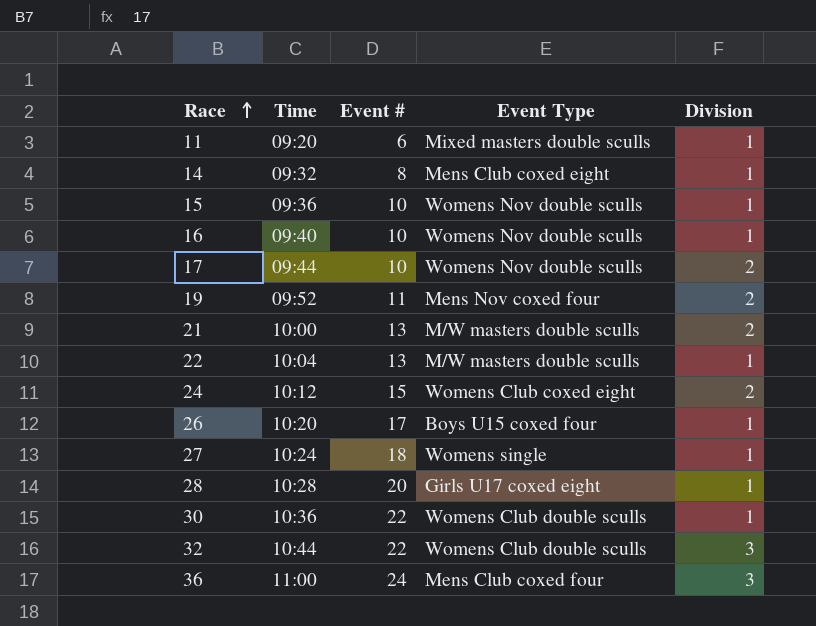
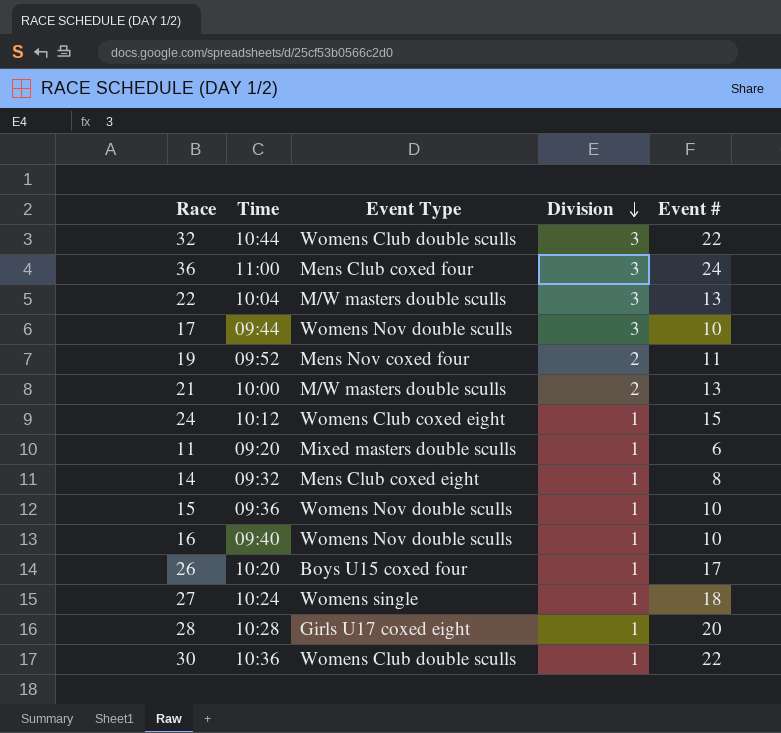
row order: Race ascending -> Division descending
column Event # | position: 3 -> 5
22 | Division: 1 -> 3
17 | Division: 2 -> 3
24 | Division: 2 -> 1

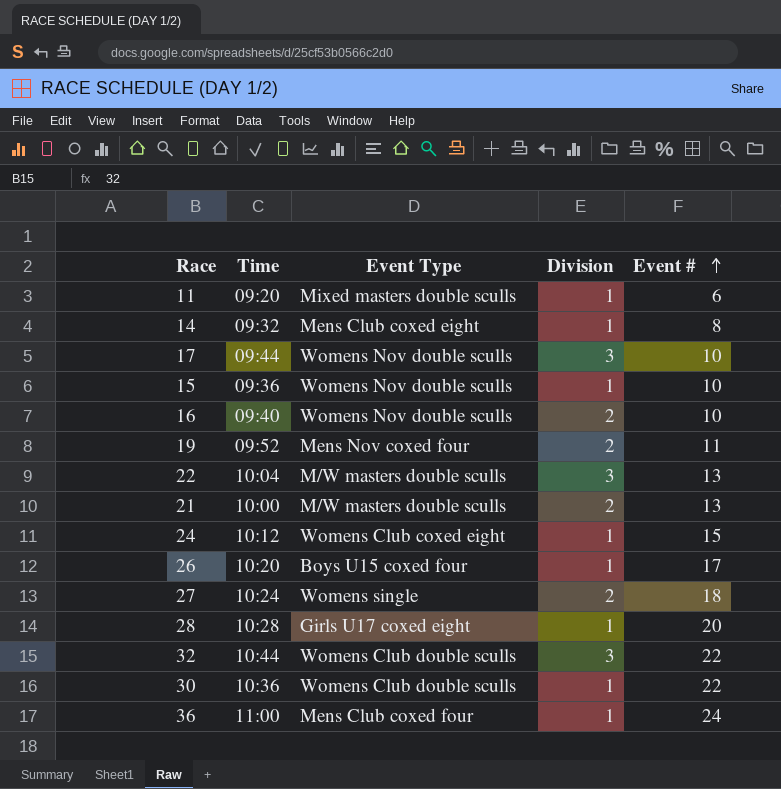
row order: Division descending -> Event # ascending
16 | Division: 1 -> 2
27 | Division: 1 -> 2
36 | Division: 3 -> 1

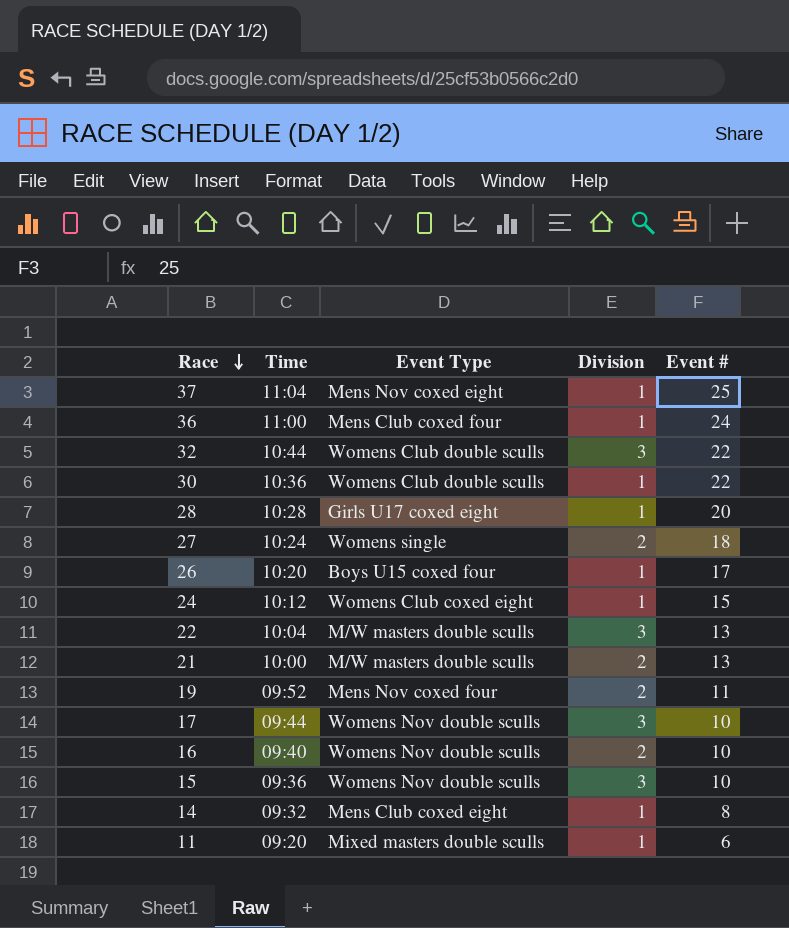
row order: Event # ascending -> Race descending
row 37: none -> 11:04 | Mens Nov coxed eight | 1 | 25
15 | Division: 1 -> 3

